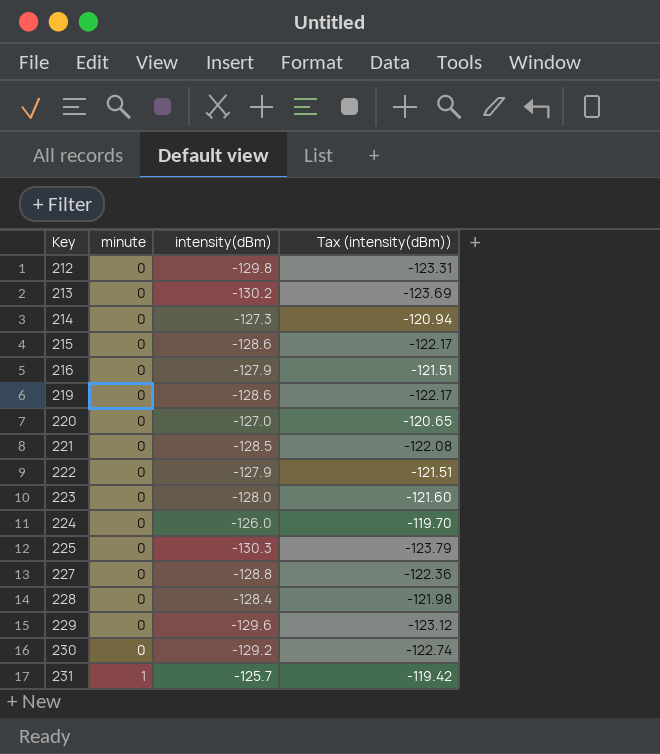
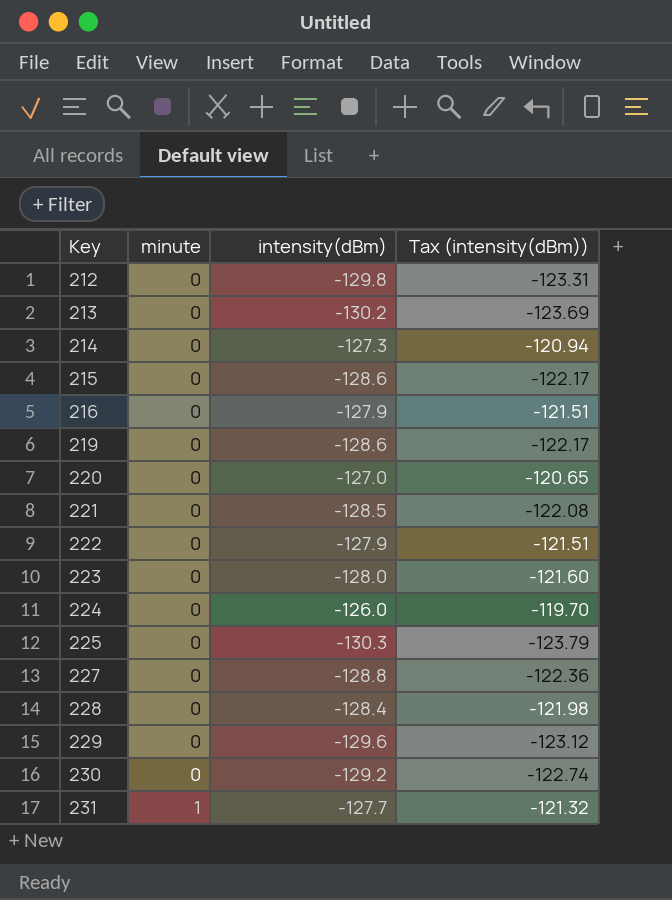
231 | intensity(dBm): -125.7 -> -127.7
231 | Tax (intensity(dBm)): -119.42 -> -121.32

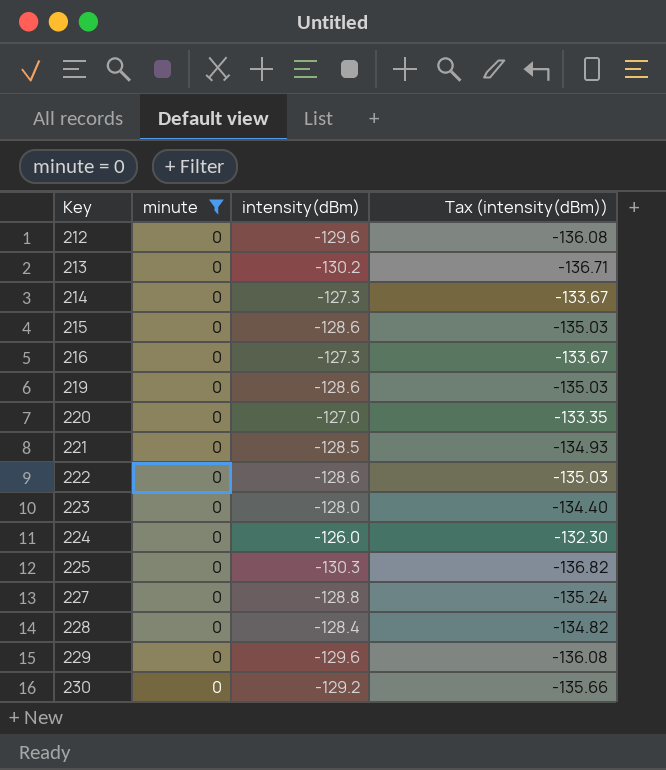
filter: none -> minute = 0
column Tax (intensity(dBm)) | formula: [intensity(dBm)] * 0.95 -> [intensity(dBm)] * 1.05
212 | intensity(dBm): -129.8 -> -129.6
216 | intensity(dBm): -127.9 -> -127.3
222 | intensity(dBm): -127.9 -> -128.6

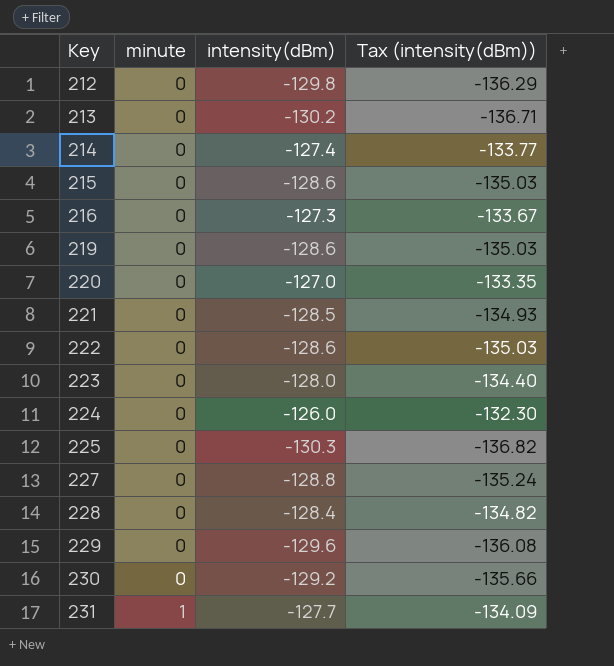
filter: minute = 0 -> none
212 | intensity(dBm): -129.6 -> -129.8
212 | Tax (intensity(dBm)): -136.08 -> -136.29
214 | intensity(dBm): -127.3 -> -127.4
214 | Tax (intensity(dBm)): -133.67 -> -133.77

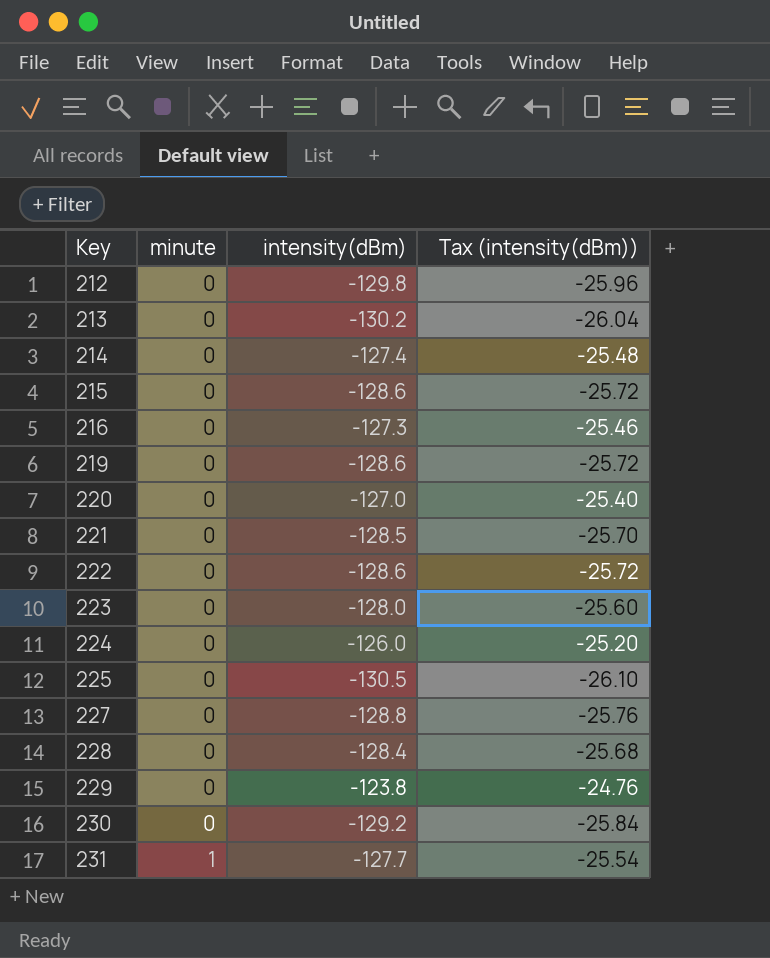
column Tax (intensity(dBm)) | formula: [intensity(dBm)] * 1.05 -> [intensity(dBm)] * 0.2
225 | intensity(dBm): -130.3 -> -130.5
229 | intensity(dBm): -129.6 -> -123.8

